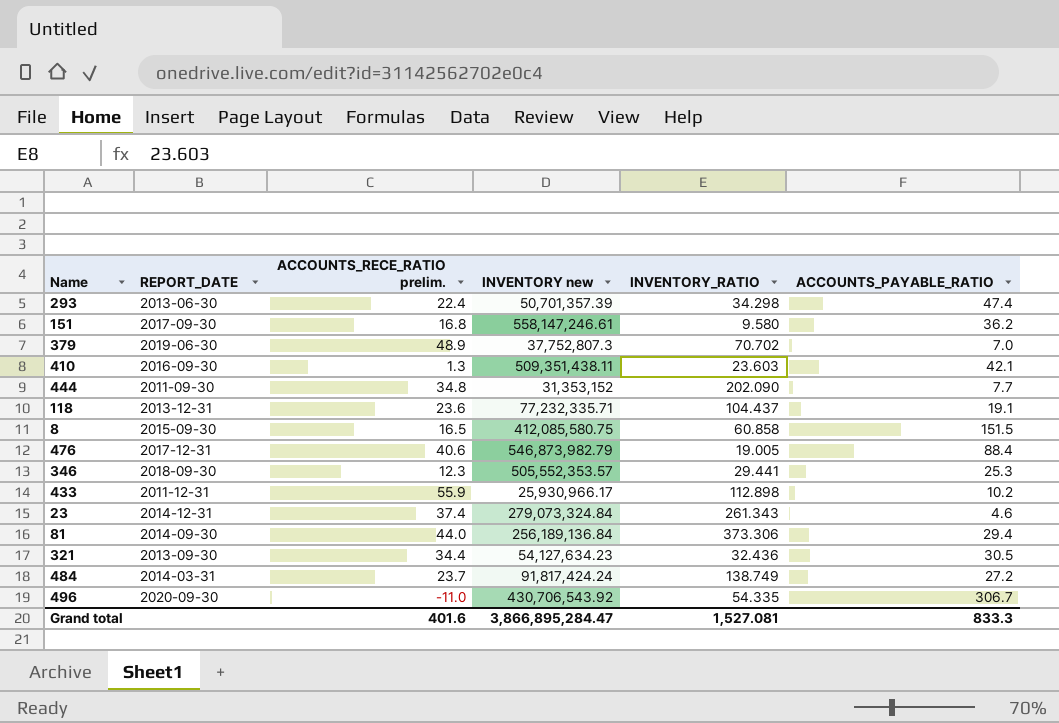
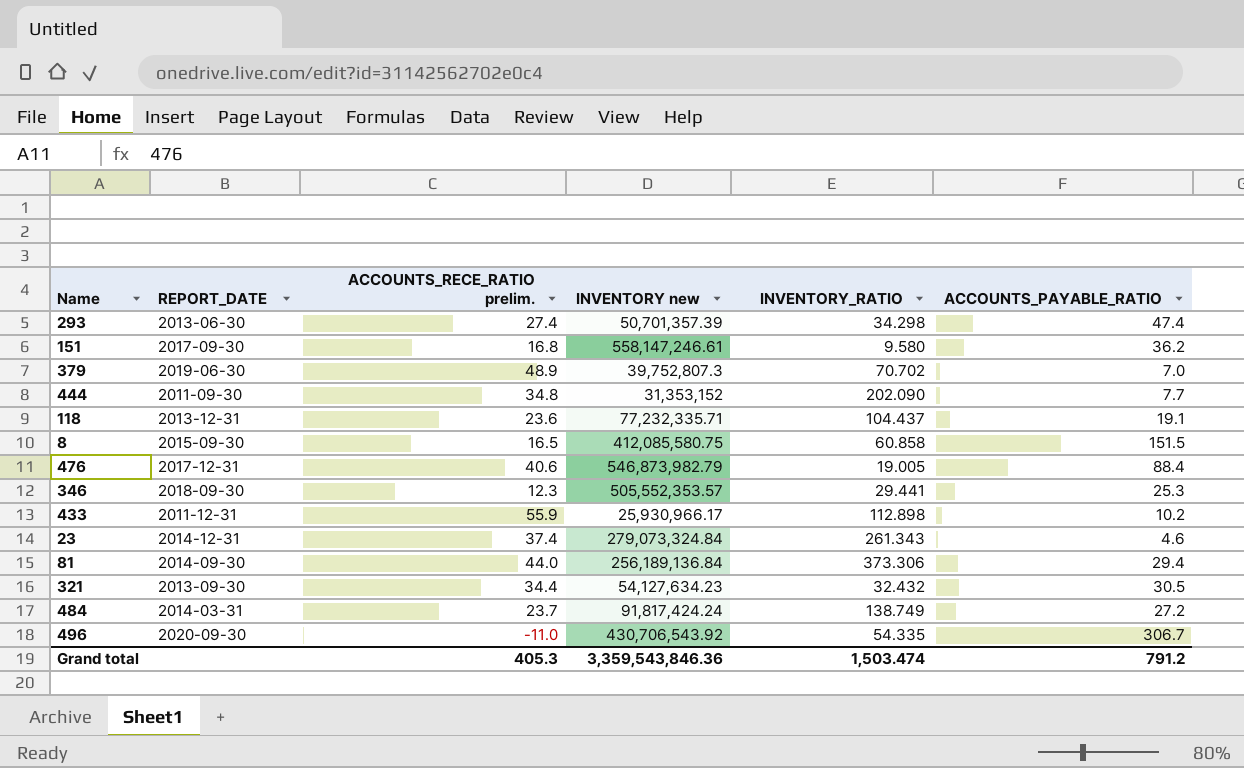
row 410: 2016-09-30 | 1.3 | 509,351,438.11 | 23.603 | 42.1 -> none
293 | ACCOUNTS_RECE_RATIO prelim.: 22.4 -> 27.4
379 | INVENTORY new: 37,752,807.3 -> 39,752,807.3
321 | INVENTORY_RATIO: 32.436 -> 32.432
Grand total | ACCOUNTS_RECE_RATIO prelim.: 401.6 -> 405.3
Grand total | INVENTORY new: 3,866,895,284.47 -> 3,359,543,846.36
Grand total | INVENTORY_RATIO: 1,527.081 -> 1,503.474
Grand total | ACCOUNTS_PAYABLE_RATIO: 833.3 -> 791.2

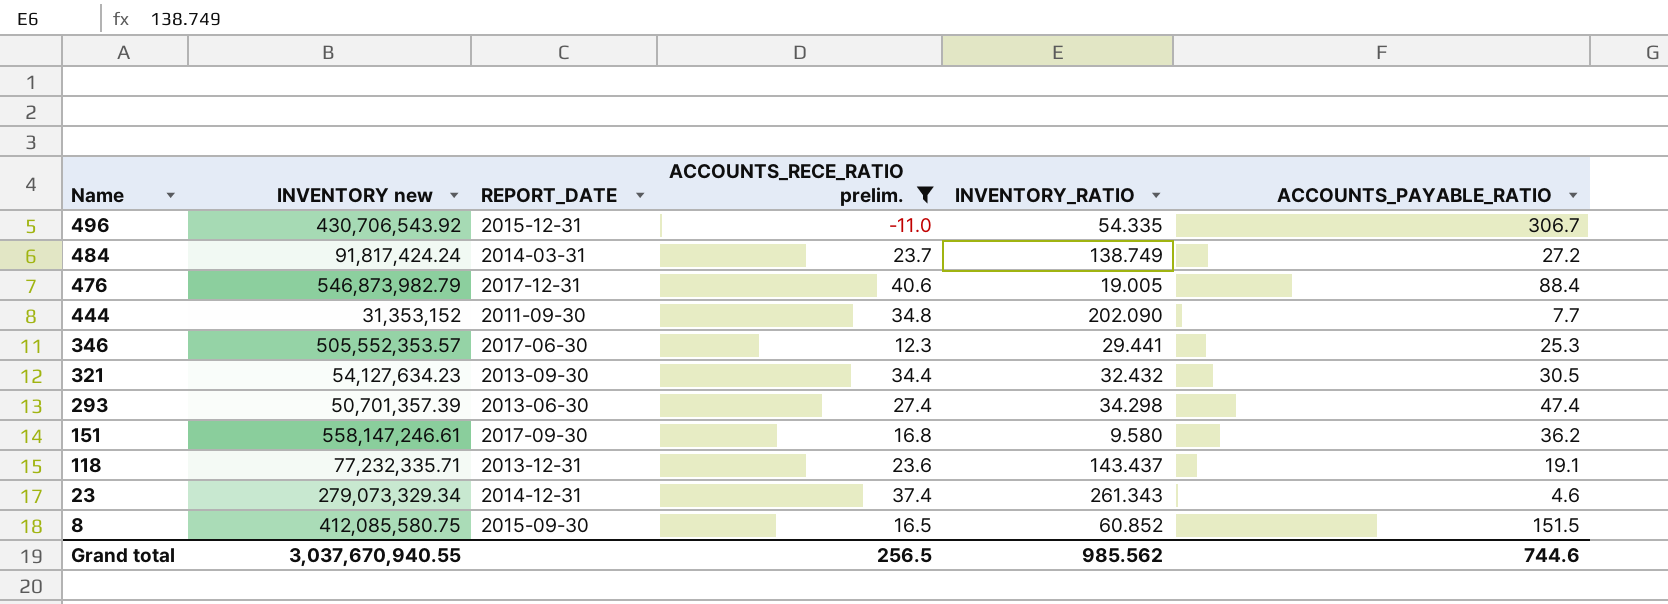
filter: none -> ACCOUNTS_RECE_RATIO prelim. <= 40.6
row order: none -> Name descending
column INVENTORY new | position: 4 -> 2
496 | REPORT_DATE: 2020-09-30 -> 2015-12-31
346 | REPORT_DATE: 2018-09-30 -> 2017-06-30
118 | INVENTORY_RATIO: 104.437 -> 143.437
23 | INVENTORY new: 279,073,324.84 -> 279,073,329.34
8 | INVENTORY_RATIO: 60.858 -> 60.852
Grand total | INVENTORY new: 3,359,543,846.36 -> 3,037,670,940.55
Grand total | ACCOUNTS_RECE_RATIO prelim.: 405.3 -> 256.5
Grand total | INVENTORY_RATIO: 1,503.474 -> 985.562
Grand total | ACCOUNTS_PAYABLE_RATIO: 791.2 -> 744.6

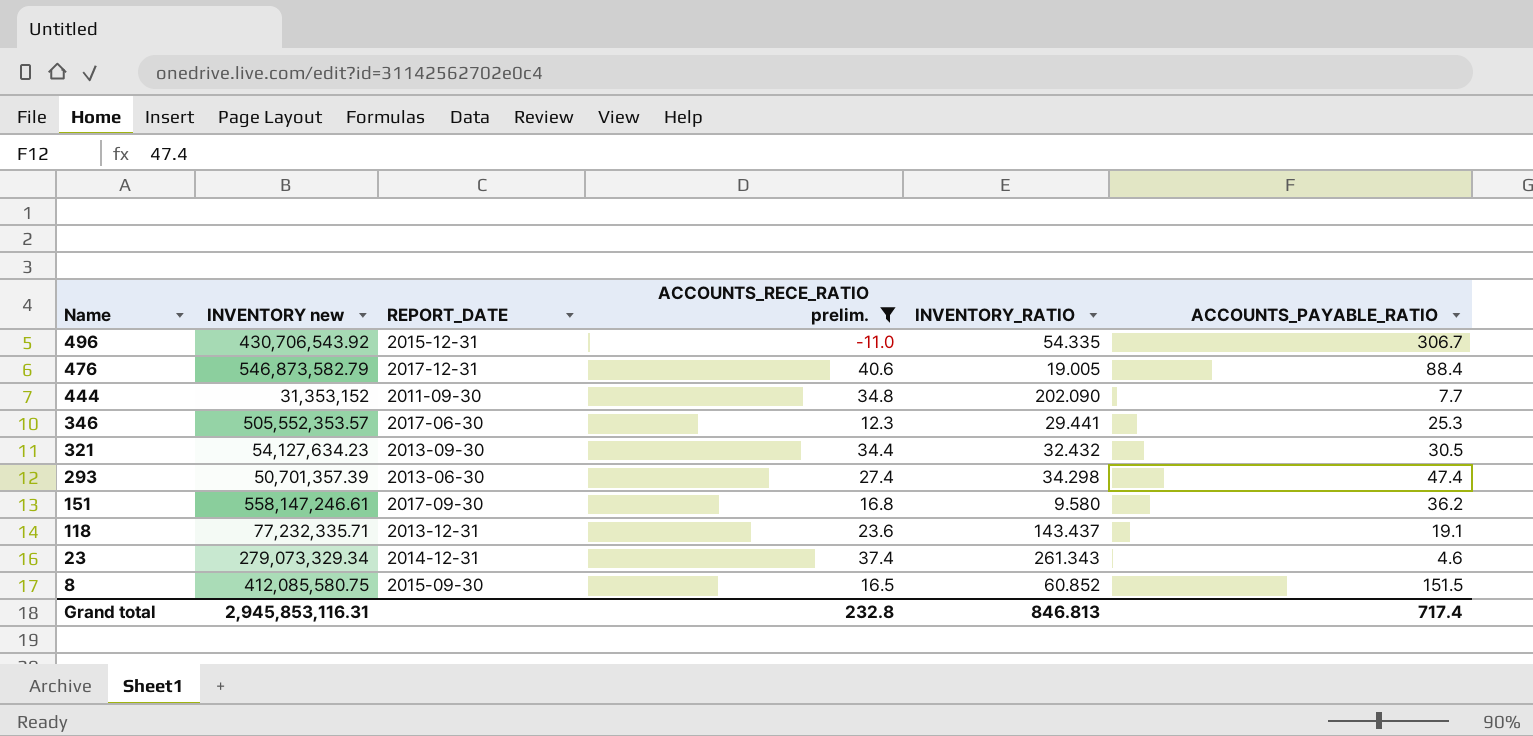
row 484: 91,817,424.24 | 2014-03-31 | 23.7 | 138.749 | 27.2 -> none
476 | INVENTORY new: 546,873,982.79 -> 546,873,582.79
Grand total | INVENTORY new: 3,037,670,940.55 -> 2,945,853,116.31
Grand total | ACCOUNTS_RECE_RATIO prelim.: 256.5 -> 232.8
Grand total | INVENTORY_RATIO: 985.562 -> 846.813
Grand total | ACCOUNTS_PAYABLE_RATIO: 744.6 -> 717.4

